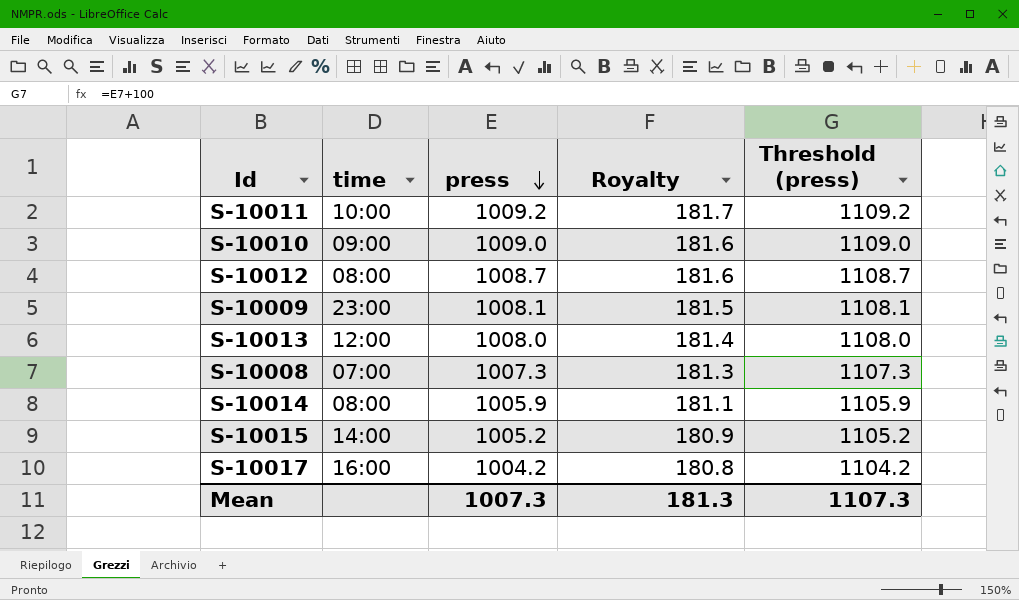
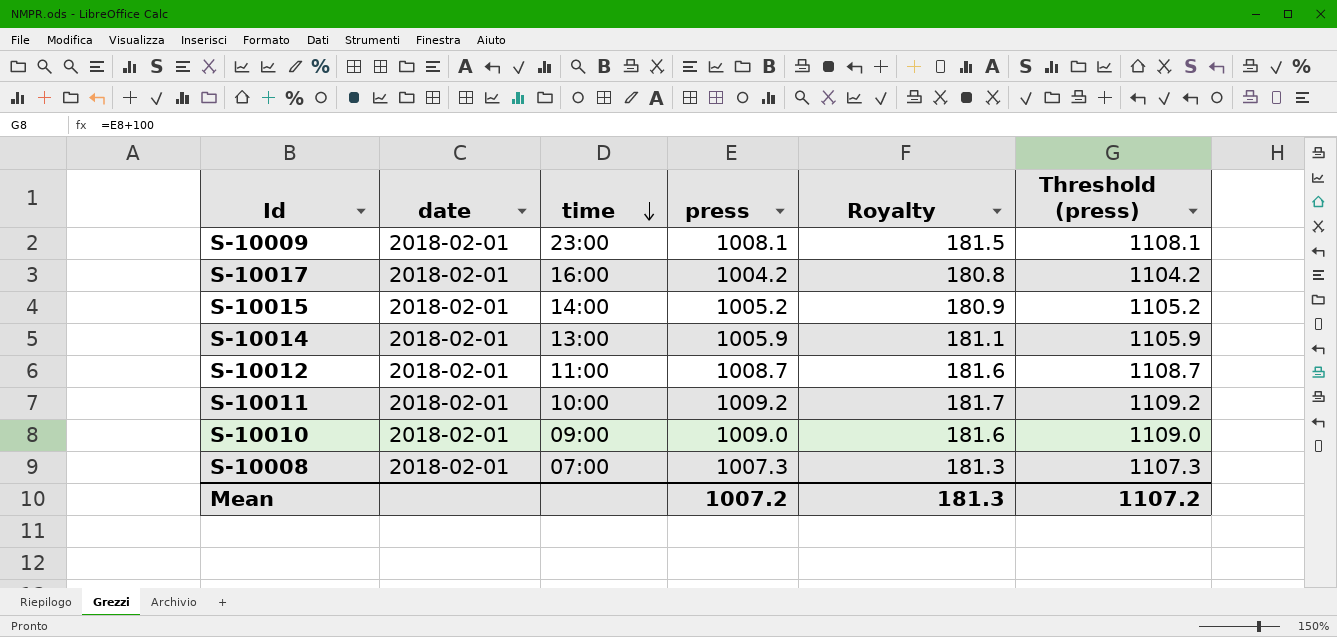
row order: press descending -> time descending
column date | position: none -> 2
row S-10013: 12:00 | 1008.0 | 181.4 | 1108.0 -> none
S-10014 | time: 08:00 -> 13:00
S-10012 | time: 08:00 -> 11:00
Mean | press: 1007.3 -> 1007.2
Mean | Threshold (press): 1107.3 -> 1107.2

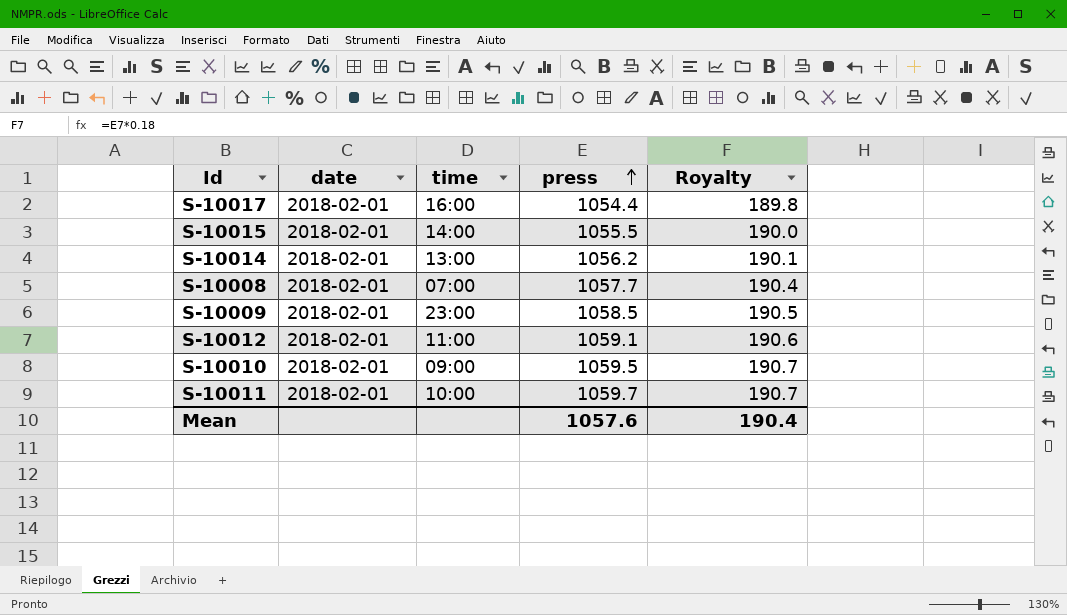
row order: time descending -> press ascending
column Threshold (press) | formula: [press] + 100 -> none
S-10017 | press: 1004.2 -> 1054.4
S-10017 | Royalty: 180.8 -> 189.8
S-10015 | press: 1005.2 -> 1055.5
S-10015 | Royalty: 180.9 -> 190.0
S-10014 | press: 1005.9 -> 1056.2
S-10014 | Royalty: 181.1 -> 190.1
S-10008 | press: 1007.3 -> 1057.7
S-10008 | Royalty: 181.3 -> 190.4
S-10009 | press: 1008.1 -> 1058.5
S-10009 | Royalty: 181.5 -> 190.5
S-10012 | press: 1008.7 -> 1059.1
S-10012 | Royalty: 181.6 -> 190.6
S-10010 | press: 1009.0 -> 1059.5
S-10010 | Royalty: 181.6 -> 190.7
S-10011 | press: 1009.2 -> 1059.7
S-10011 | Royalty: 181.7 -> 190.7
Mean | press: 1007.2 -> 1057.6
Mean | Royalty: 181.3 -> 190.4

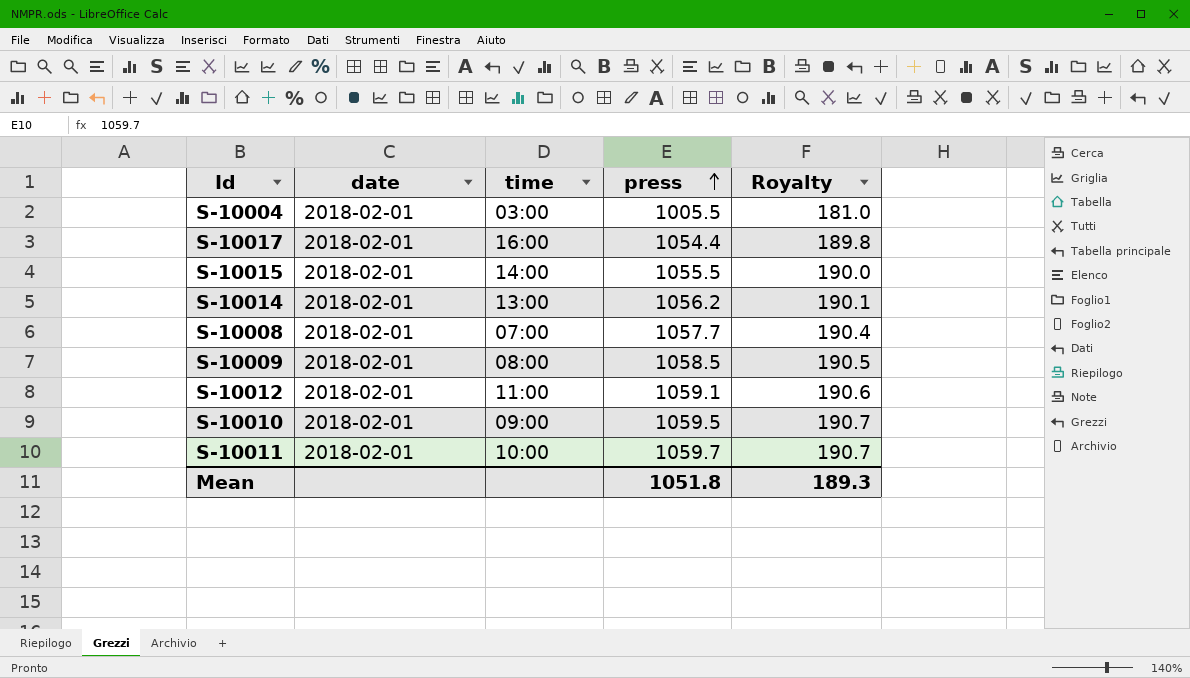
row S-10004: none -> 2018-02-01 | 03:00 | 1005.5 | 181.0
S-10009 | time: 23:00 -> 08:00
Mean | press: 1057.6 -> 1051.8
Mean | Royalty: 190.4 -> 189.3

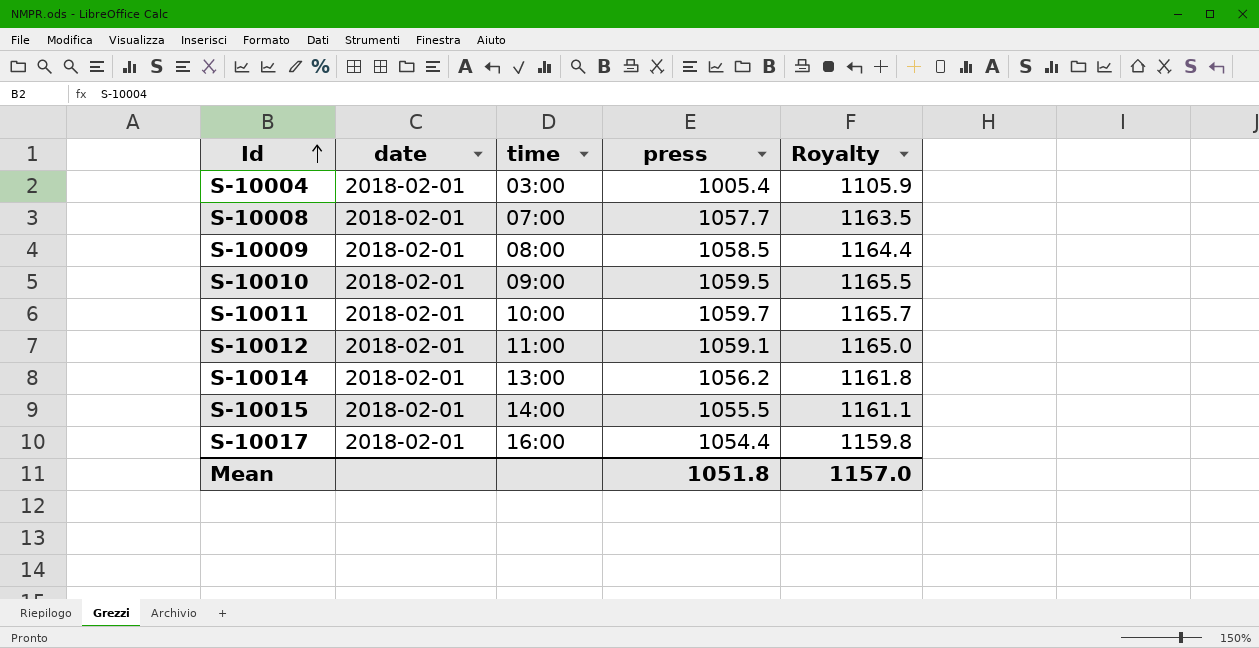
row order: press ascending -> Id ascending
column Royalty | formula: [press] * 0.18 -> [press] * 1.1
S-10004 | press: 1005.5 -> 1005.4
Mean | Royalty: 189.3 -> 1157.0

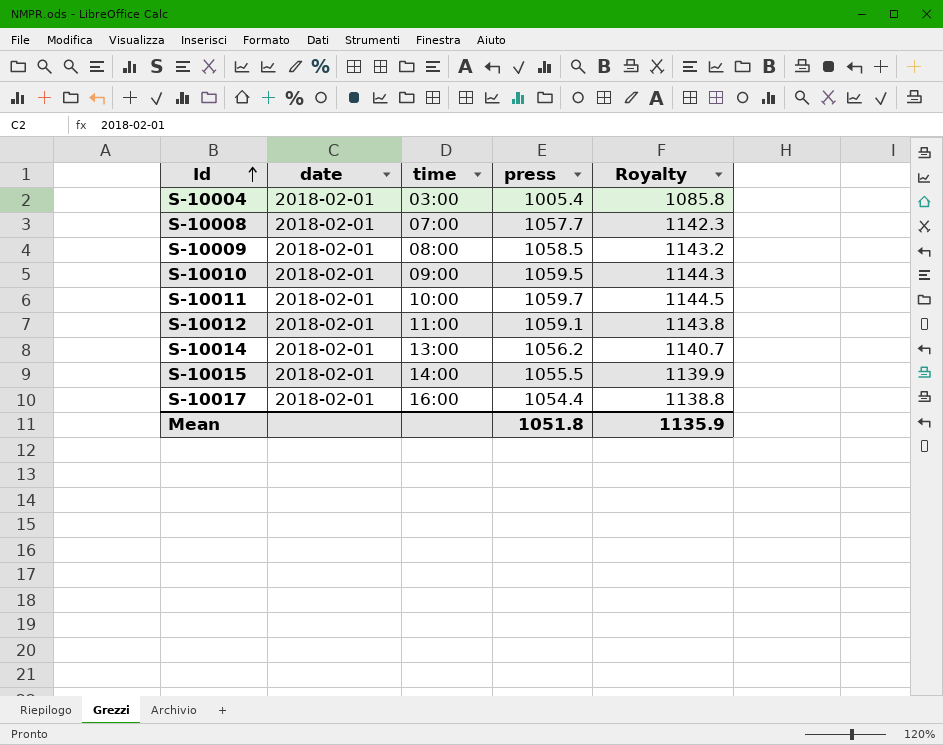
column Royalty | formula: [press] * 1.1 -> [press] * 1.08
Mean | Royalty: 1157.0 -> 1135.9

